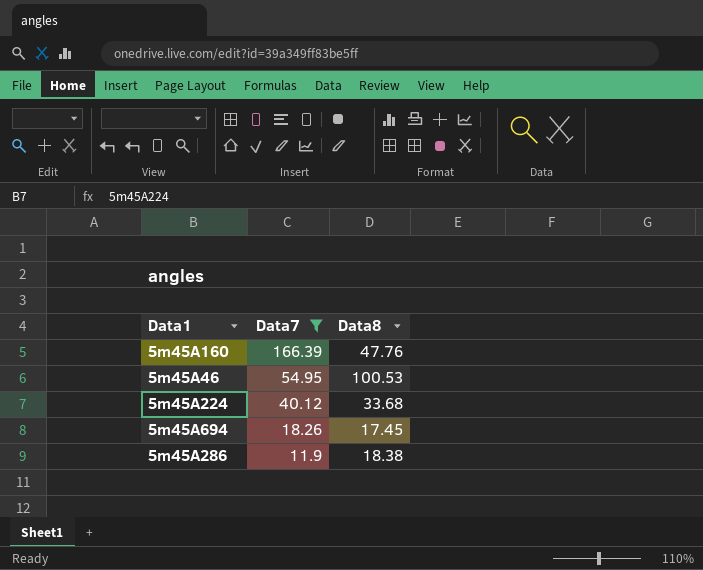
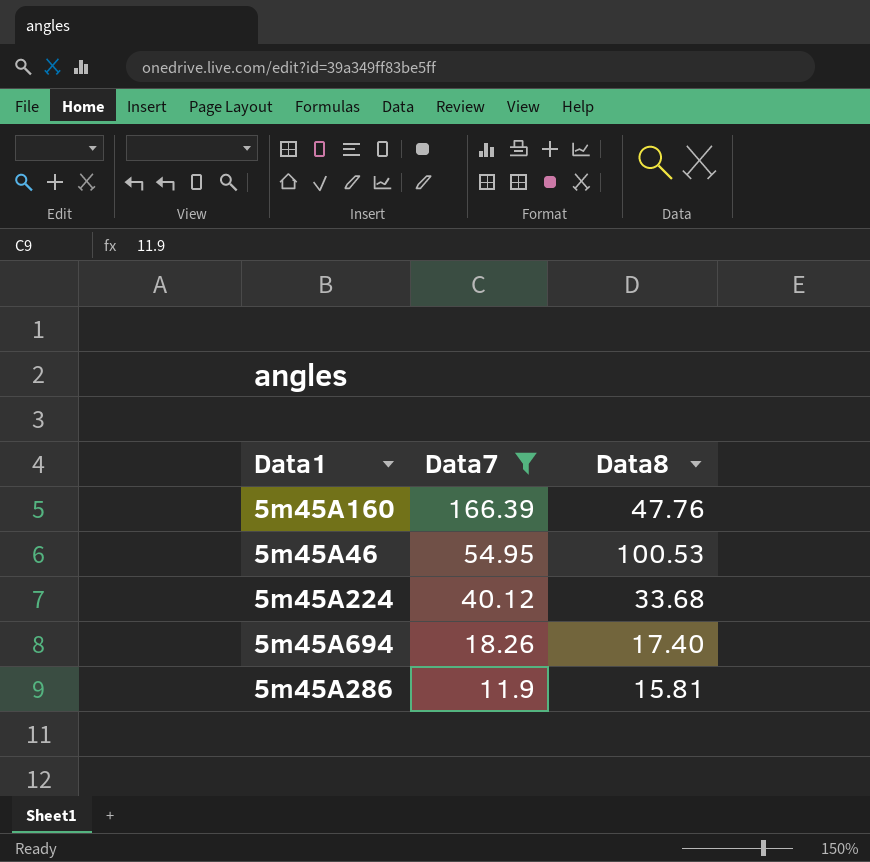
5m45A694 | Data8: 17.45 -> 17.40
5m45A286 | Data8: 18.38 -> 15.81

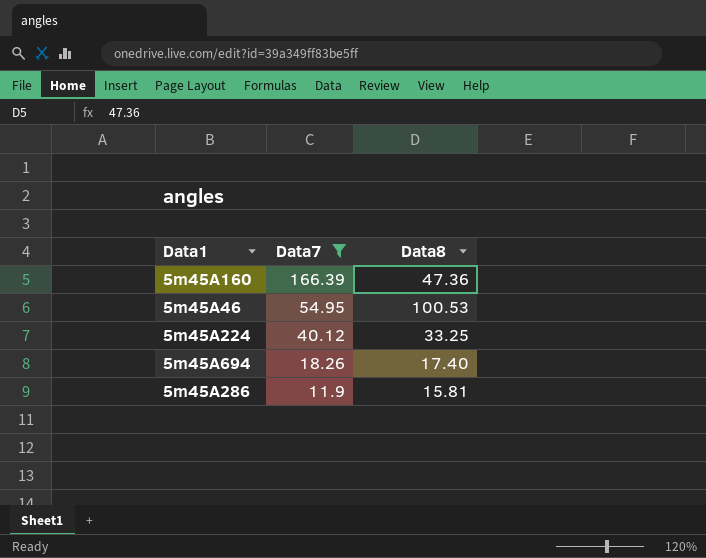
5m45A160 | Data8: 47.76 -> 47.36
5m45A224 | Data8: 33.68 -> 33.25

